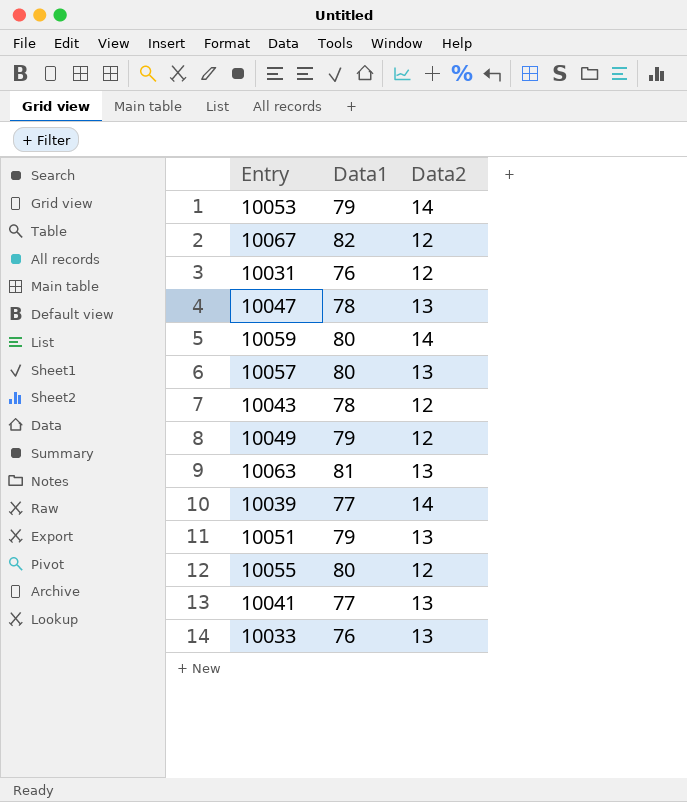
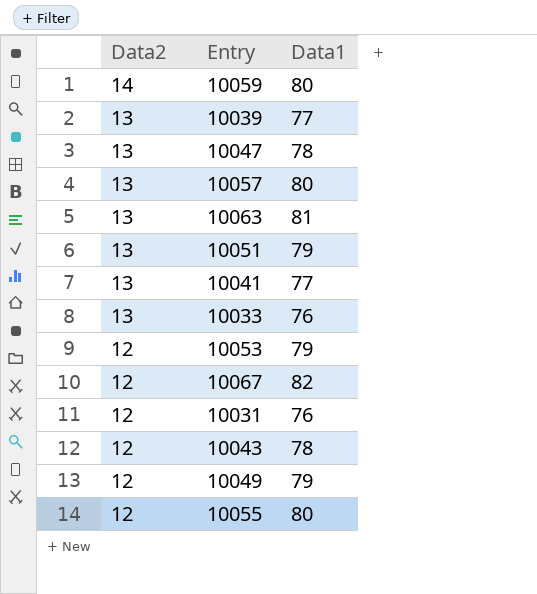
row order: none -> Data2 descending
column Data2 | position: 3 -> 1
10039 | Data2: 14 -> 13
10053 | Data2: 14 -> 12

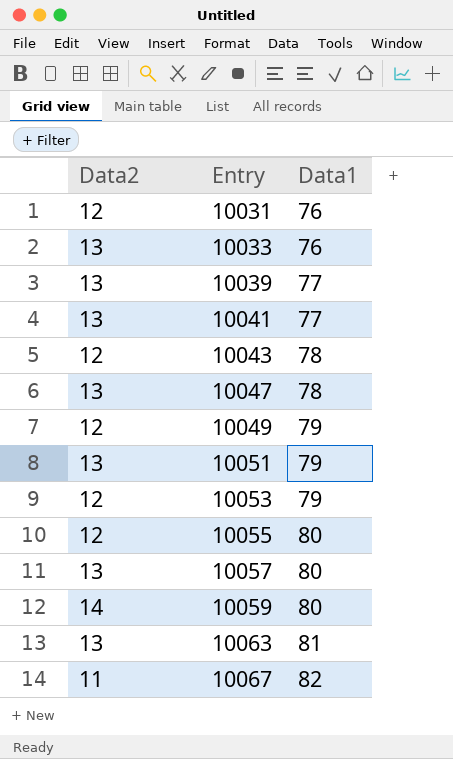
row order: Data2 descending -> Entry ascending
10067 | Data2: 12 -> 11

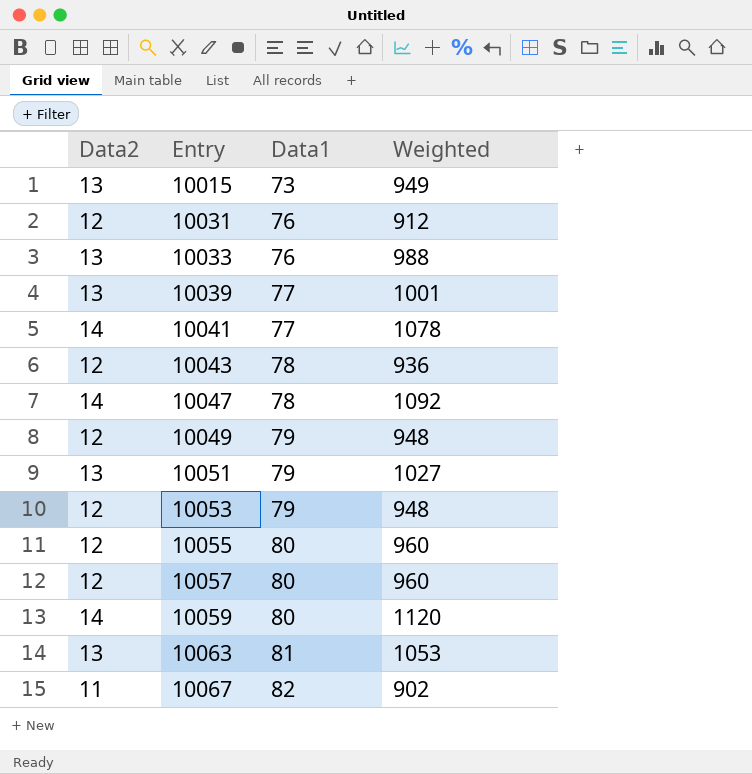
column Weighted | formula: none -> [Data2] * [Data1]
row 10015: none -> 13 | 73 | 949
10041 | Data2: 13 -> 14
10047 | Data2: 13 -> 14
10057 | Data2: 13 -> 12

